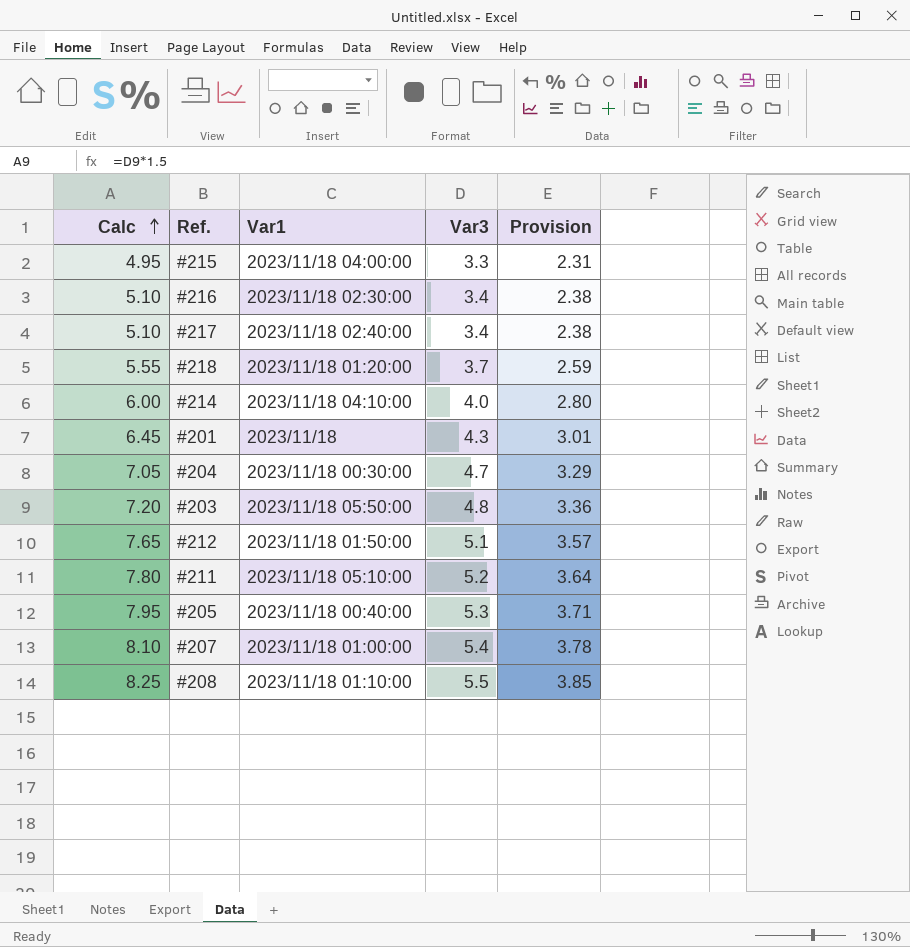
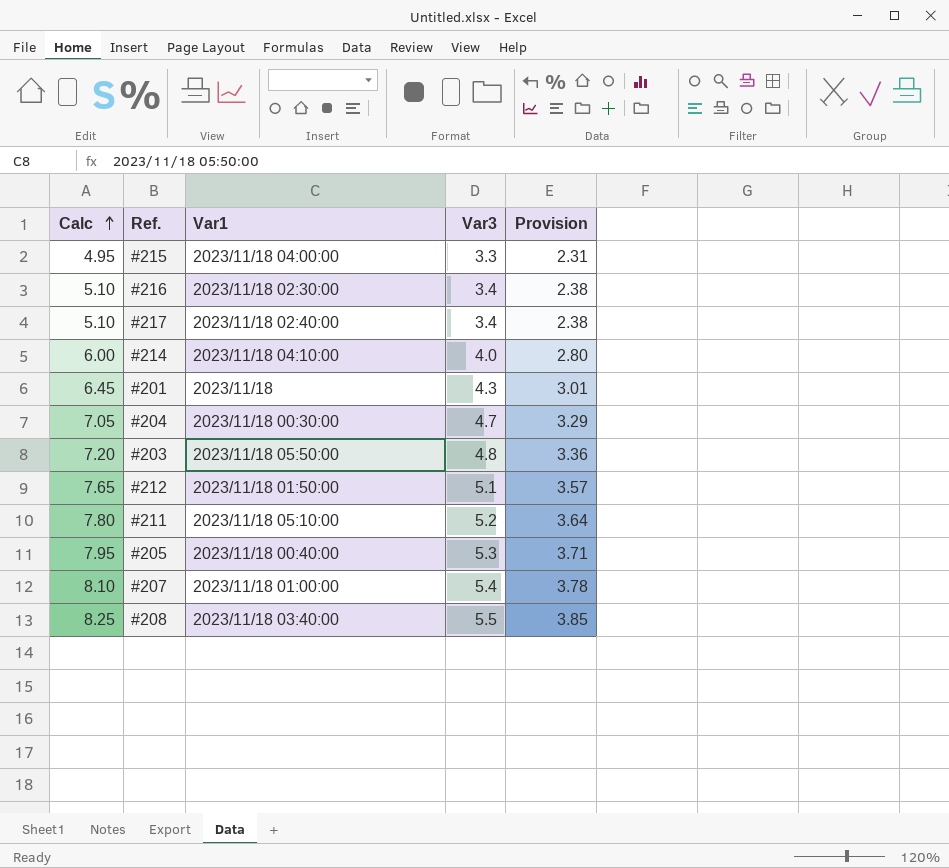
row #218: 5.55 | 2023/11/18 01:20:00 | 3.7 | 2.59 -> none
#208 | Var1: 2023/11/18 01:10:00 -> 2023/11/18 03:40:00

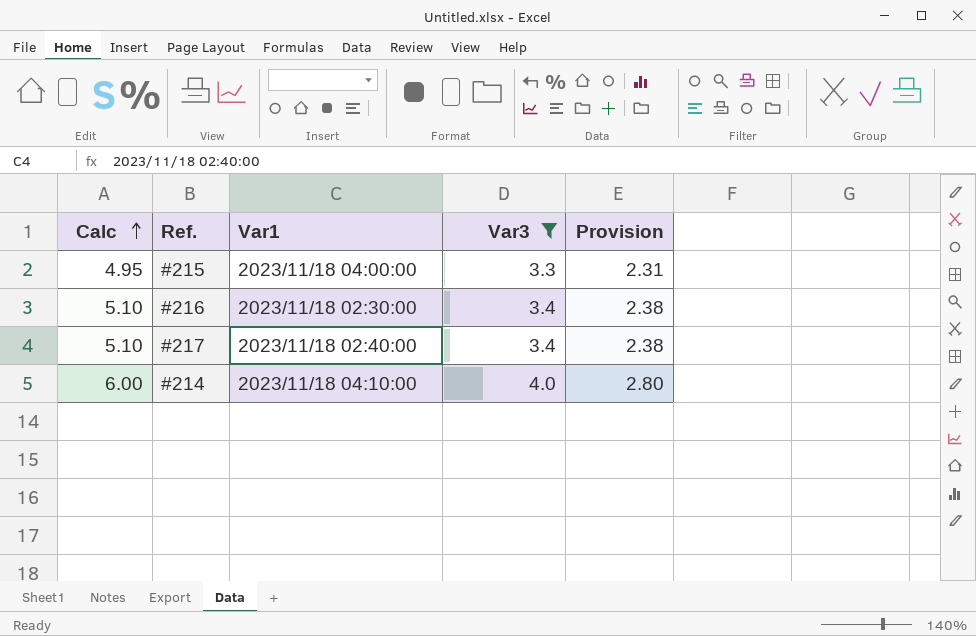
filter: none -> Var3 <= 4.0

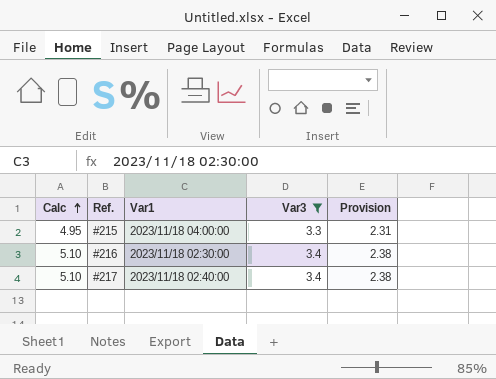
row #214: 6.00 | 2023/11/18 04:10:00 | 4.0 | 2.80 -> none

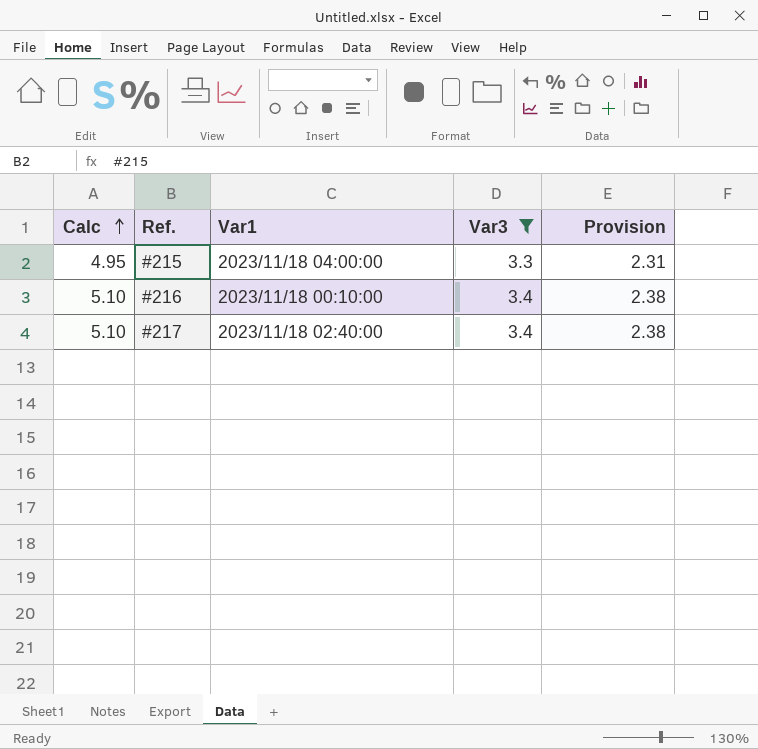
#216 | Var1: 2023/11/18 02:30:00 -> 2023/11/18 00:10:00

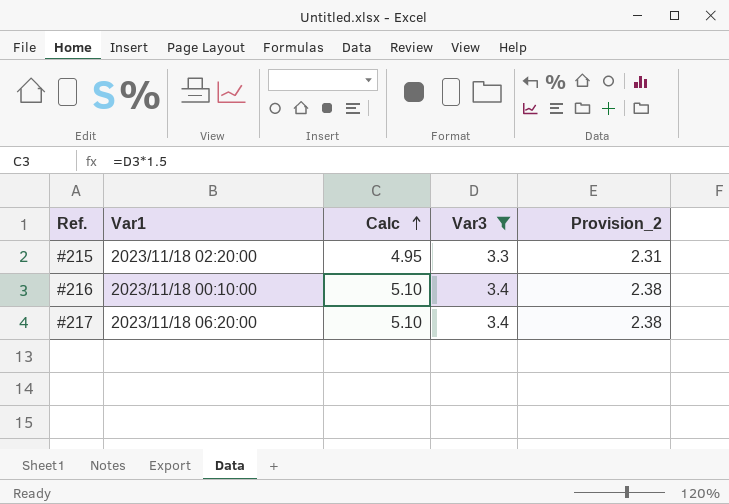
column Calc | position: 1 -> 3
column name: Provision -> Provision_2
#215 | Var1: 2023/11/18 04:00:00 -> 2023/11/18 02:20:00
#217 | Var1: 2023/11/18 02:40:00 -> 2023/11/18 06:20:00

